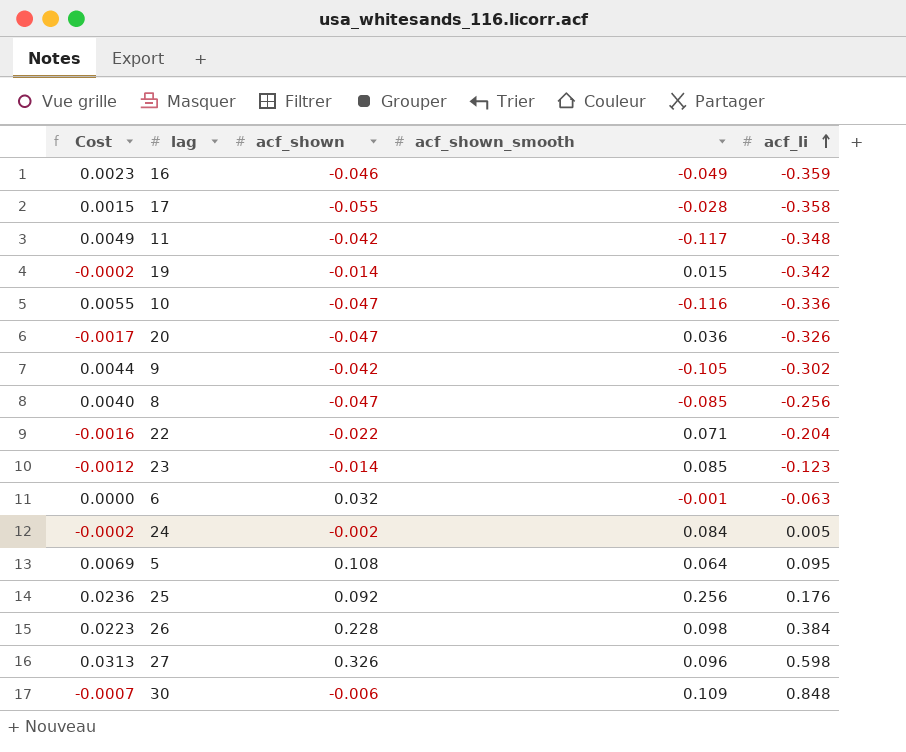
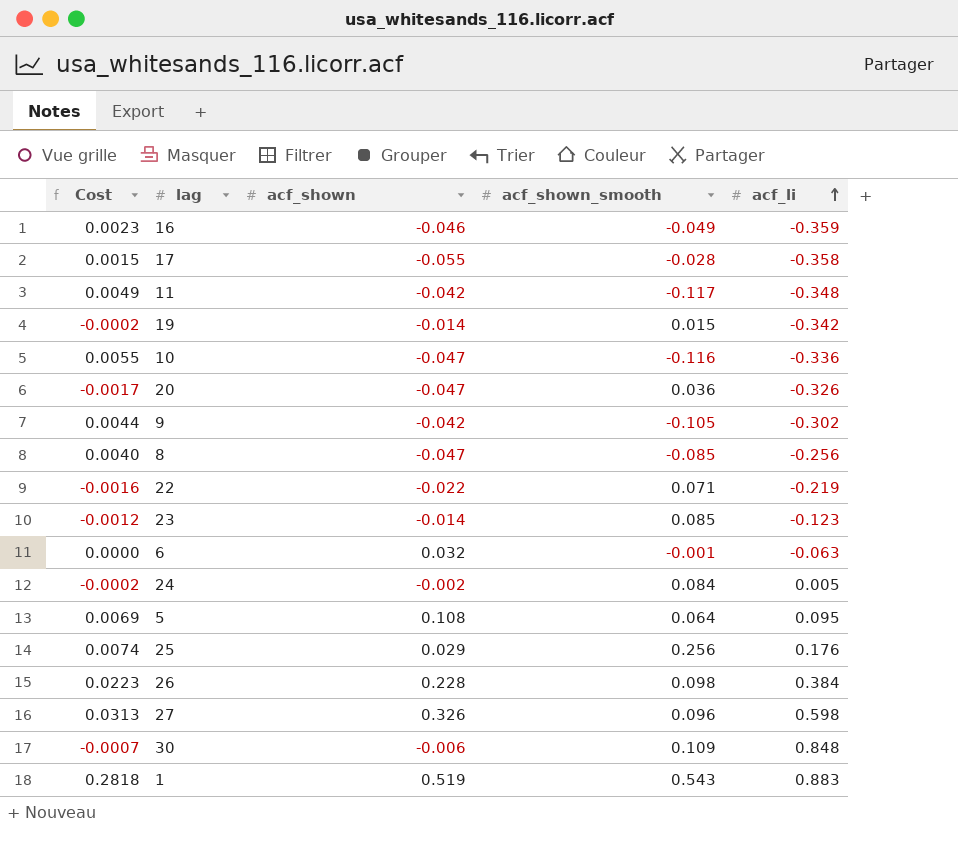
22 | acf_li: -0.204 -> -0.219
25 | Cost: 0.0236 -> 0.0074
25 | acf_shown: 0.092 -> 0.029
row 1: none -> 0.2818 | 0.519 | 0.543 | 0.883

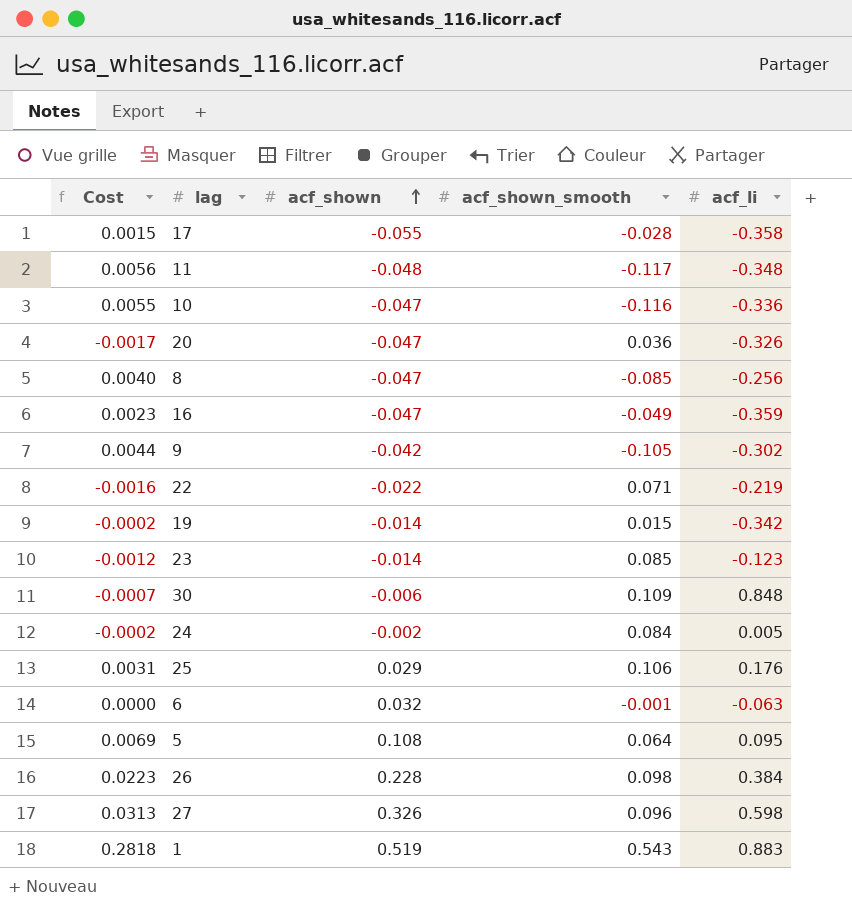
row order: acf_li ascending -> acf_shown ascending
11 | Cost: 0.0049 -> 0.0056
11 | acf_shown: -0.042 -> -0.048
16 | acf_shown: -0.046 -> -0.047
25 | Cost: 0.0074 -> 0.0031
25 | acf_shown_smooth: 0.256 -> 0.106

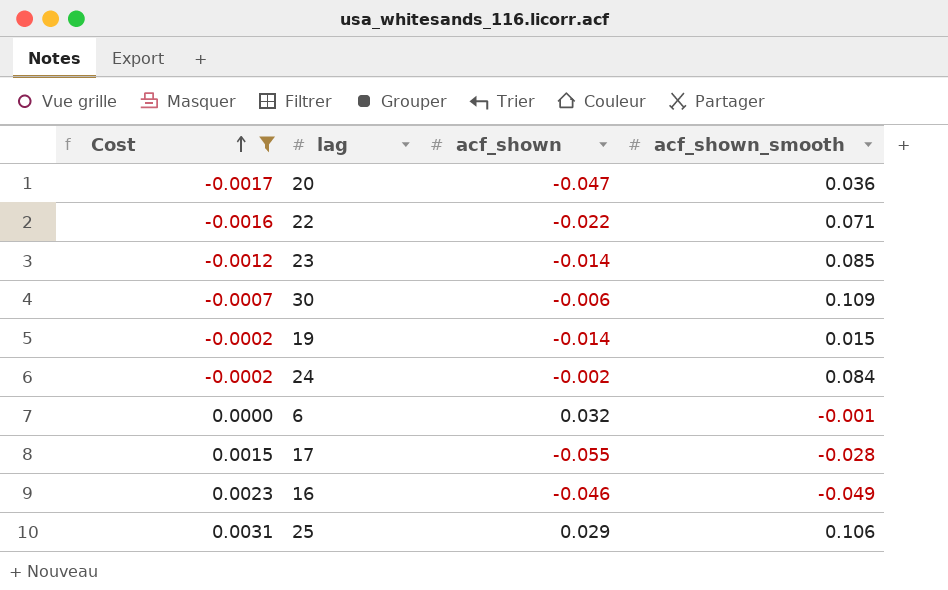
filter: none -> Cost <= 0.0031
row order: acf_shown ascending -> Cost ascending
column acf_li | position: 5 -> none
16 | acf_shown: -0.047 -> -0.046

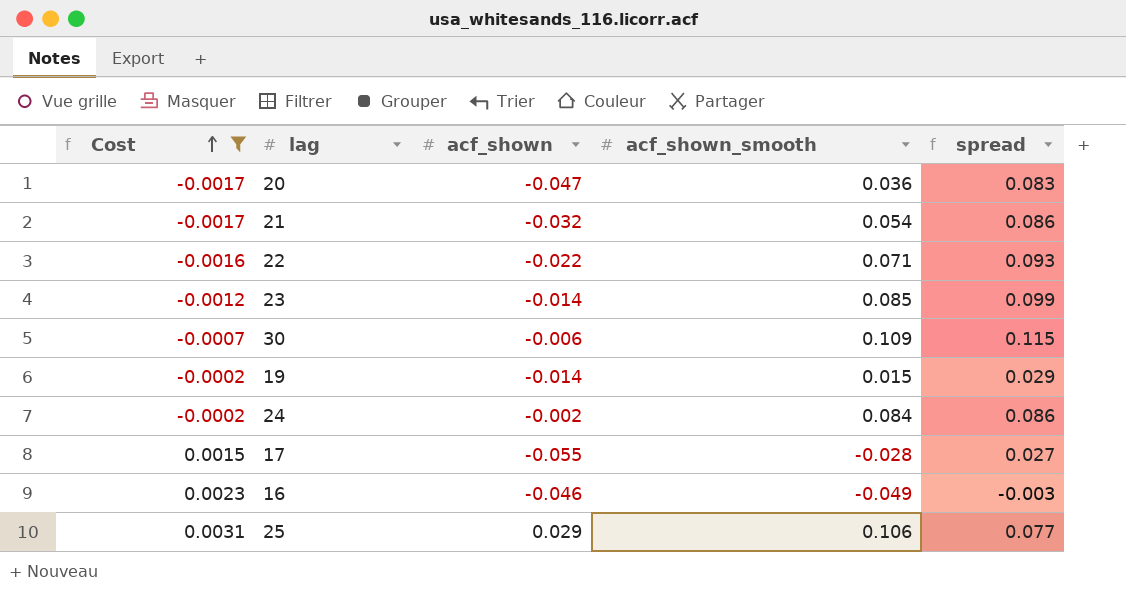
column spread | formula: none -> [acf_shown_smooth] - [acf_shown]
row 6: 0.0000 | 0.032 | -0.001 -> none
row 21: none -> -0.0017 | -0.032 | 0.054 | 0.086

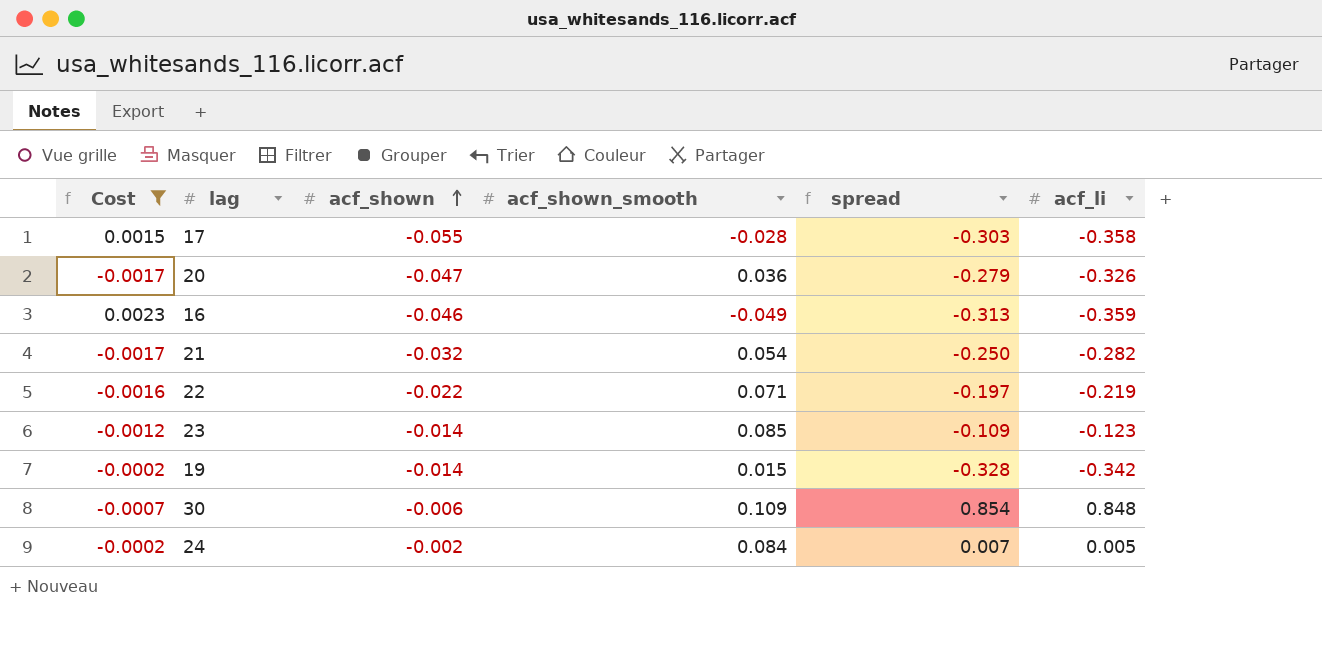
row order: Cost ascending -> acf_shown ascending
column spread | formula: [acf_shown_smooth] - [acf_shown] -> [acf_li] - [acf_shown]
column acf_li | position: none -> 6
row 25: 0.0031 | 0.029 | 0.106 | 0.077 -> none

